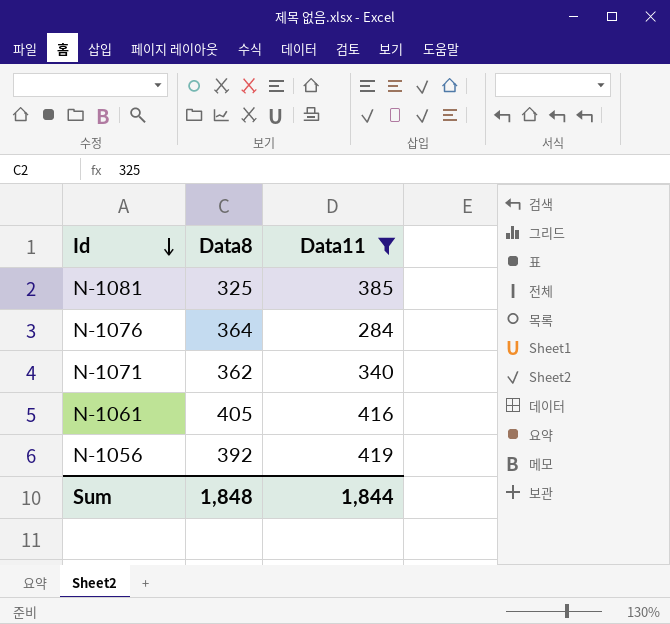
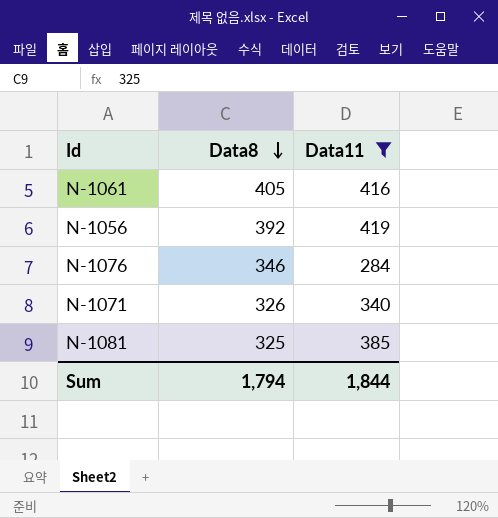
row order: Id descending -> Data8 descending
N-1076 | Data8: 364 -> 346
N-1071 | Data8: 362 -> 326
Sum | Data8: 1,848 -> 1,794

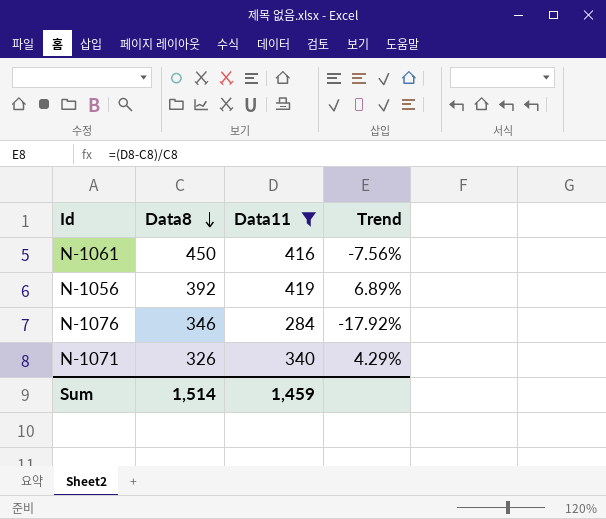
column Trend | formula: none -> ([Data11] - [Data8]) / [Data8]
row N-1081: 325 | 385 -> none
N-1061 | Data8: 405 -> 450
Sum | Data8: 1,794 -> 1,514
Sum | Data11: 1,844 -> 1,459

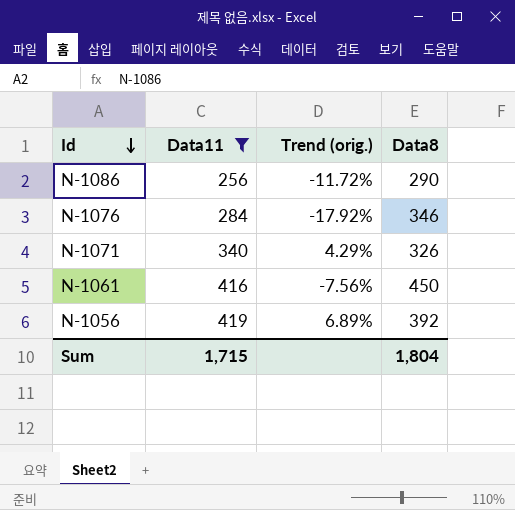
row order: Data8 descending -> Id descending
column name: Trend -> Trend (orig.)
column Data8 | position: 2 -> 4
row N-1086: none -> 256 | -11.72% | 290
Sum | Data11: 1,459 -> 1,715
Sum | Data8: 1,514 -> 1,804

